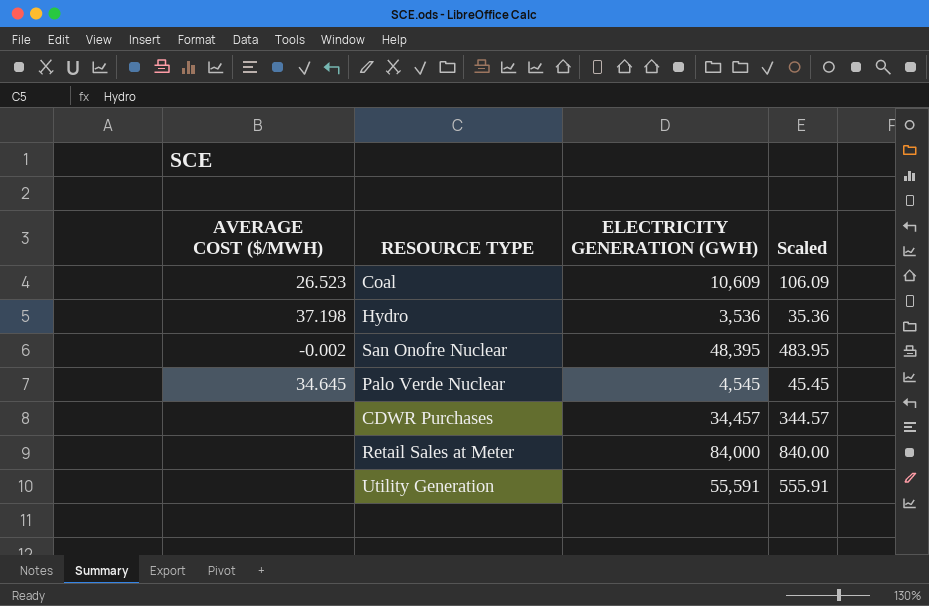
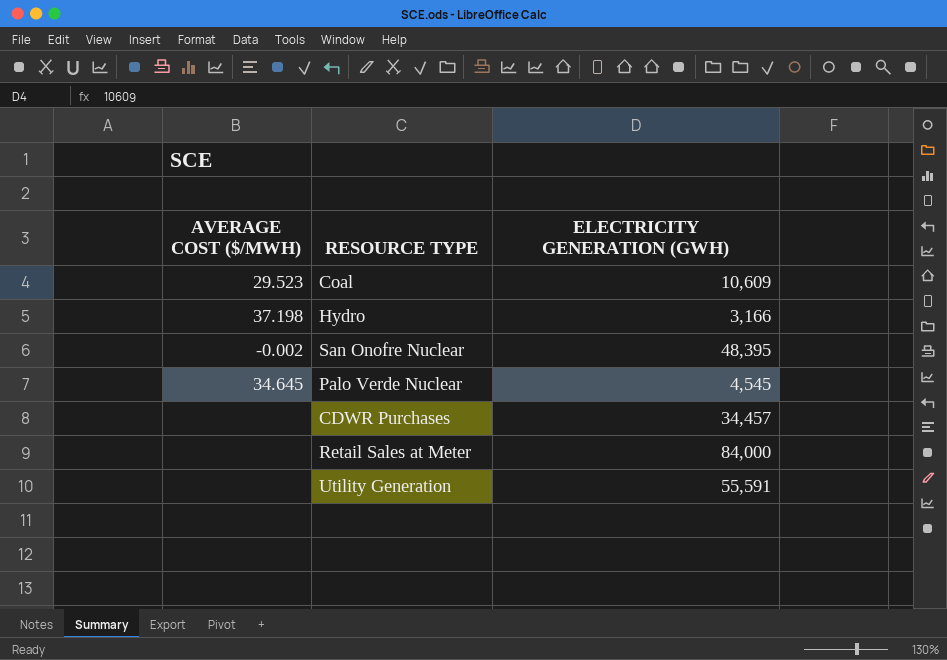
column Scaled | formula: [ELECTRICITY GENERATION (GWH)] * 0.01 -> none
Coal | AVERAGE COST ($/MWH): 26.523 -> 29.523
Hydro | ELECTRICITY GENERATION (GWH): 3,536 -> 3,166

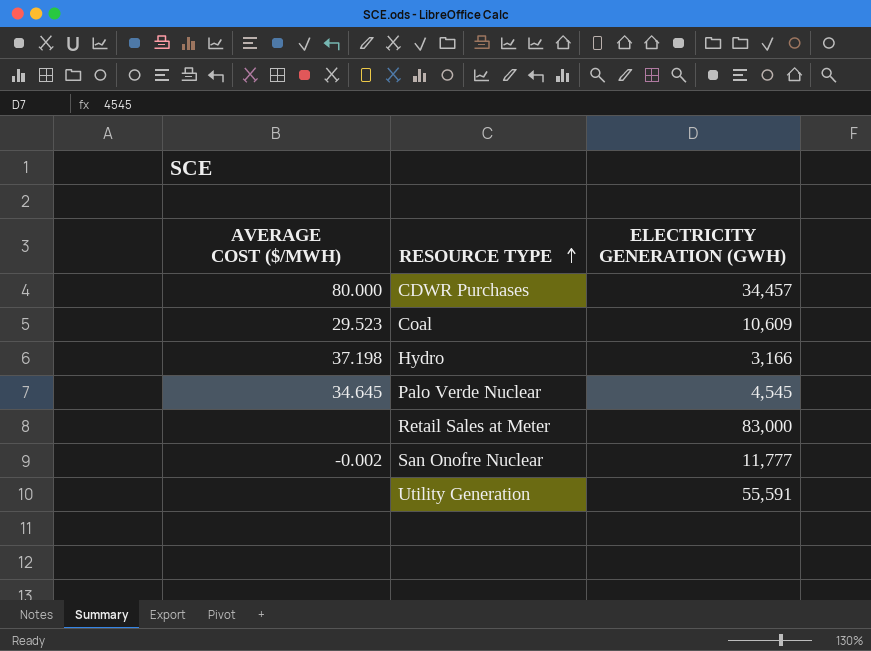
row order: none -> RESOURCE TYPE ascending
CDWR Purchases | AVERAGE COST ($/MWH): none -> 80.000
Retail Sales at Meter | ELECTRICITY GENERATION (GWH): 84,000 -> 83,000
San Onofre Nuclear | ELECTRICITY GENERATION (GWH): 48,395 -> 11,777

